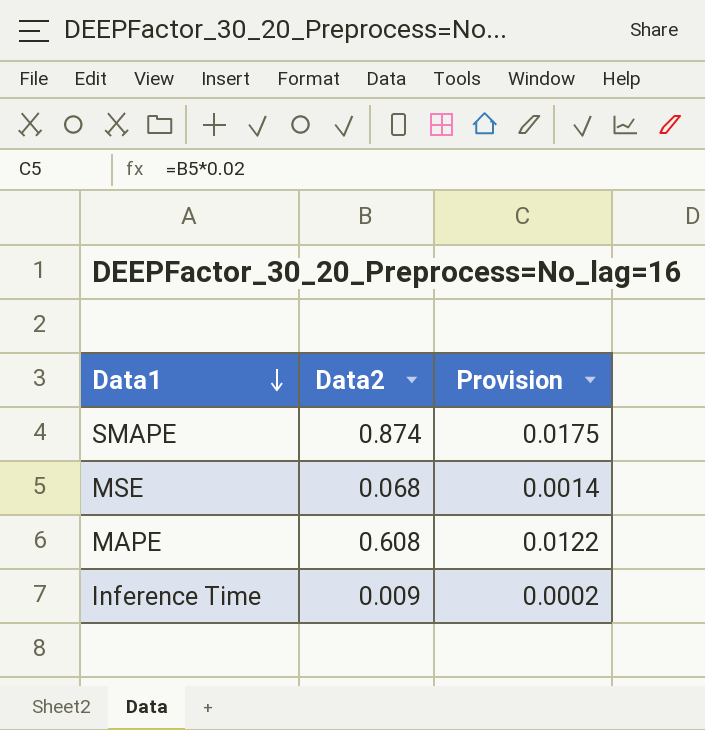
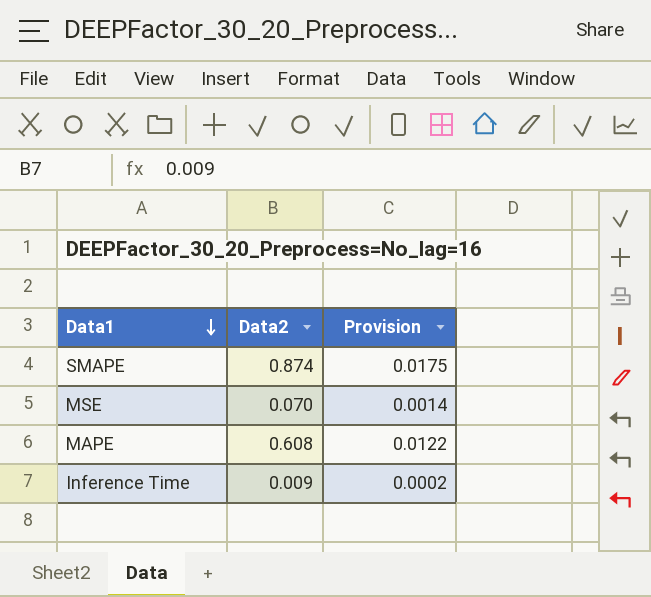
MSE | Data2: 0.068 -> 0.070

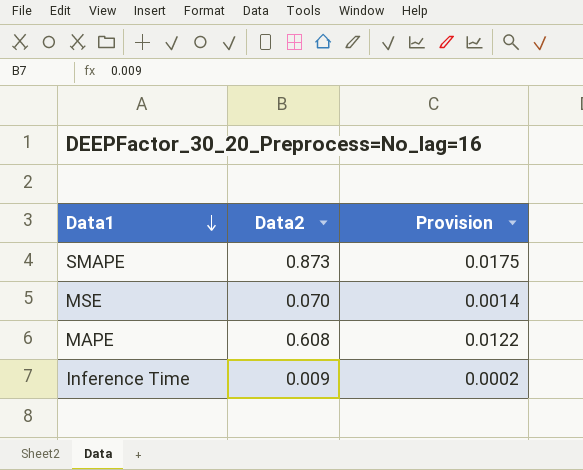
SMAPE | Data2: 0.874 -> 0.873

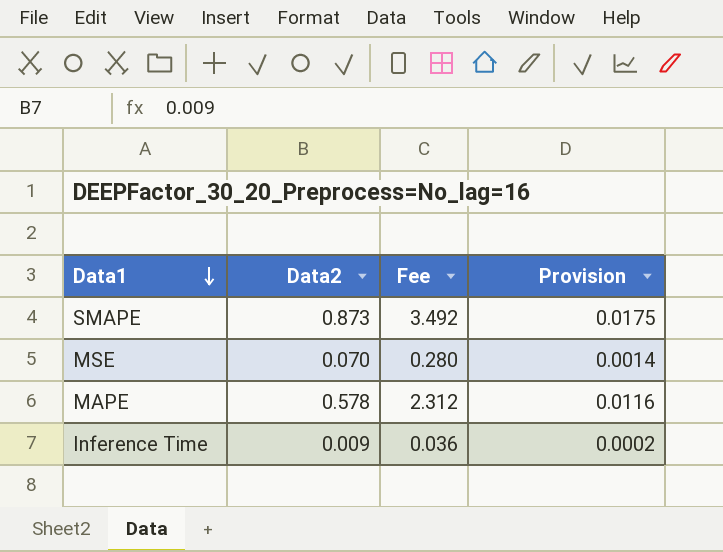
column Fee | formula: none -> [Data2] * 4
MAPE | Data2: 0.608 -> 0.578
MAPE | Provision: 0.0122 -> 0.0116

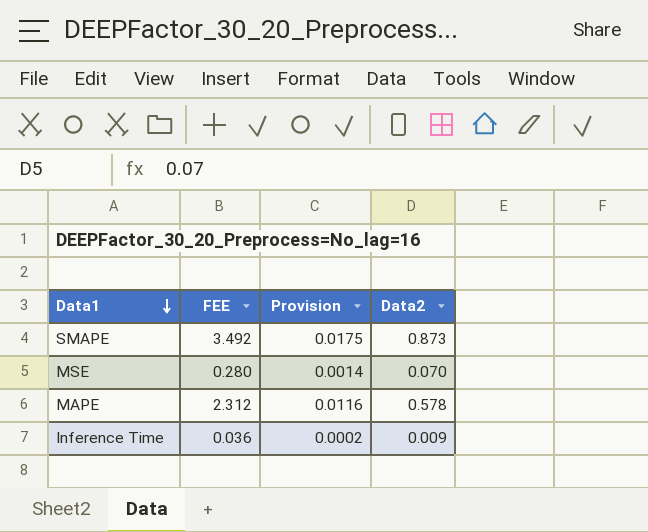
column name: Fee -> FEE
column Data2 | position: 2 -> 4

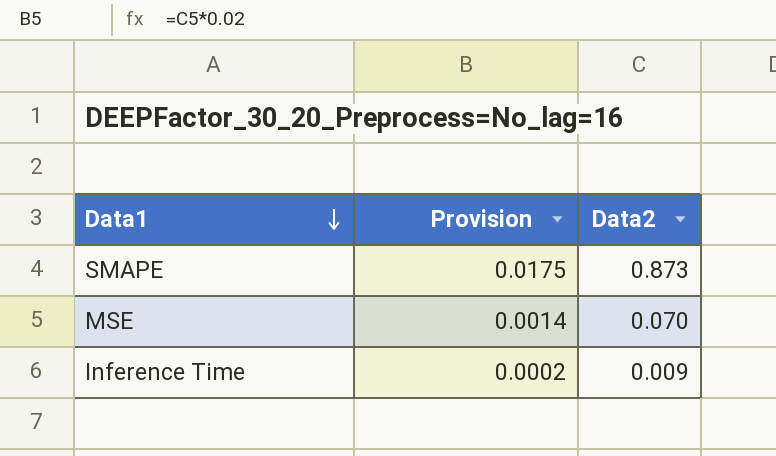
column FEE | formula: [Data2] * 4 -> none
row MAPE: 2.312 | 0.0116 | 0.578 -> none

